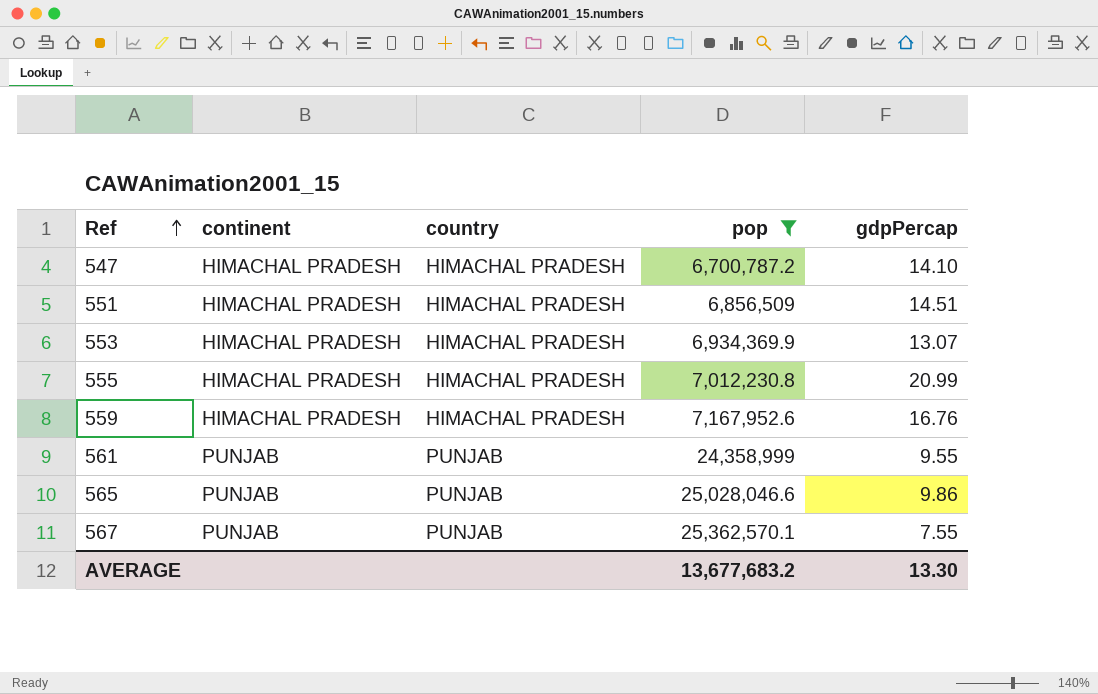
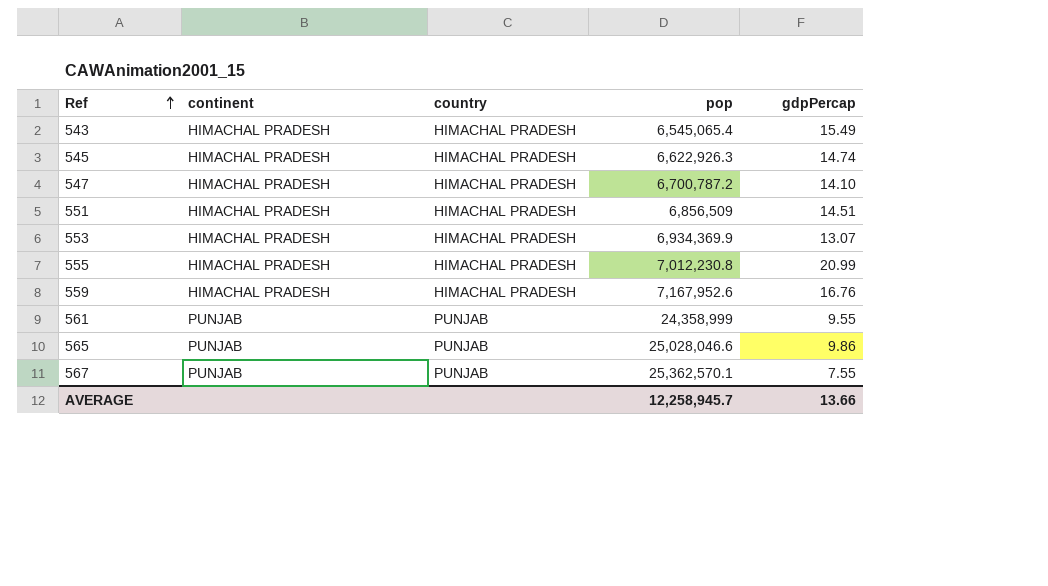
filter: pop >= 6,700,787.2 -> none
AVERAGE | pop: 13,677,683.2 -> 12,258,945.7
AVERAGE | gdpPercap: 13.30 -> 13.66

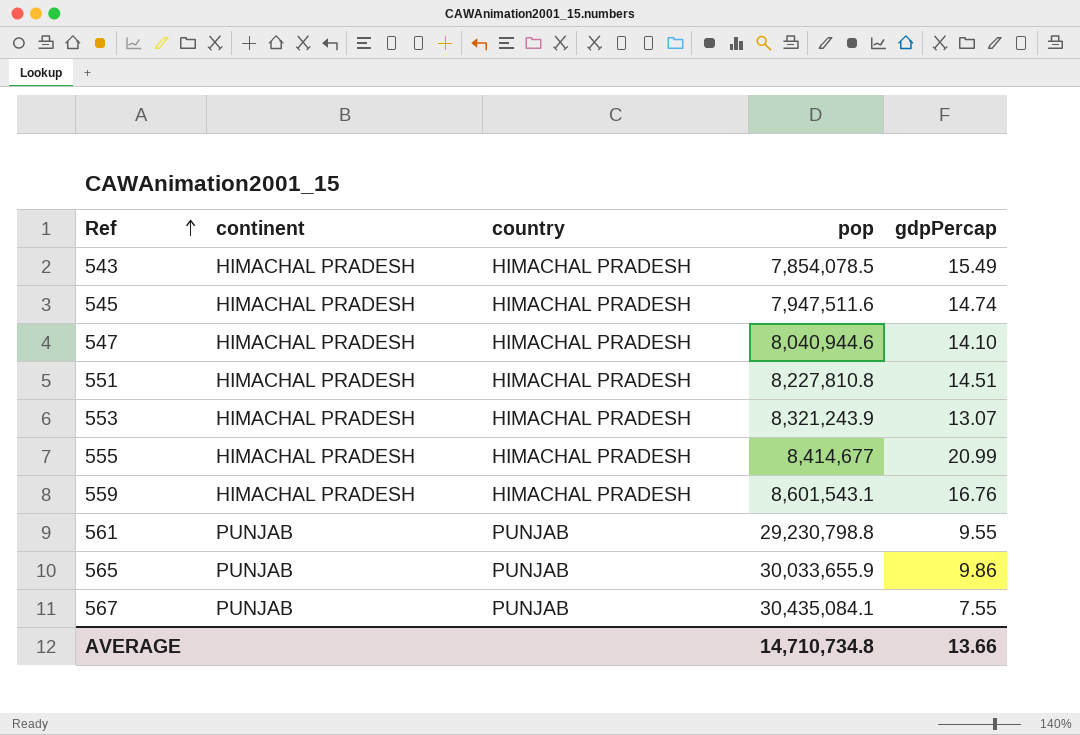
543 | pop: 6,545,065.4 -> 7,854,078.5
545 | pop: 6,622,926.3 -> 7,947,511.6
547 | pop: 6,700,787.2 -> 8,040,944.6
551 | pop: 6,856,509 -> 8,227,810.8
553 | pop: 6,934,369.9 -> 8,321,243.9
555 | pop: 7,012,230.8 -> 8,414,677
559 | pop: 7,167,952.6 -> 8,601,543.1
561 | pop: 24,358,999 -> 29,230,798.8
565 | pop: 25,028,046.6 -> 30,033,655.9
567 | pop: 25,362,570.1 -> 30,435,084.1
AVERAGE | pop: 12,258,945.7 -> 14,710,734.8

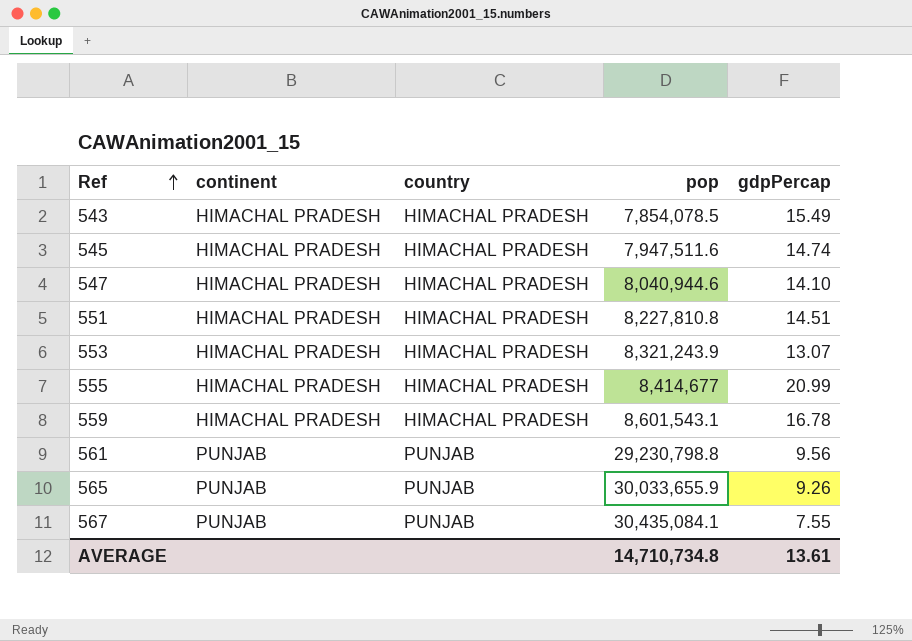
559 | gdpPercap: 16.76 -> 16.78
561 | gdpPercap: 9.55 -> 9.56
565 | gdpPercap: 9.86 -> 9.26
AVERAGE | gdpPercap: 13.66 -> 13.61

